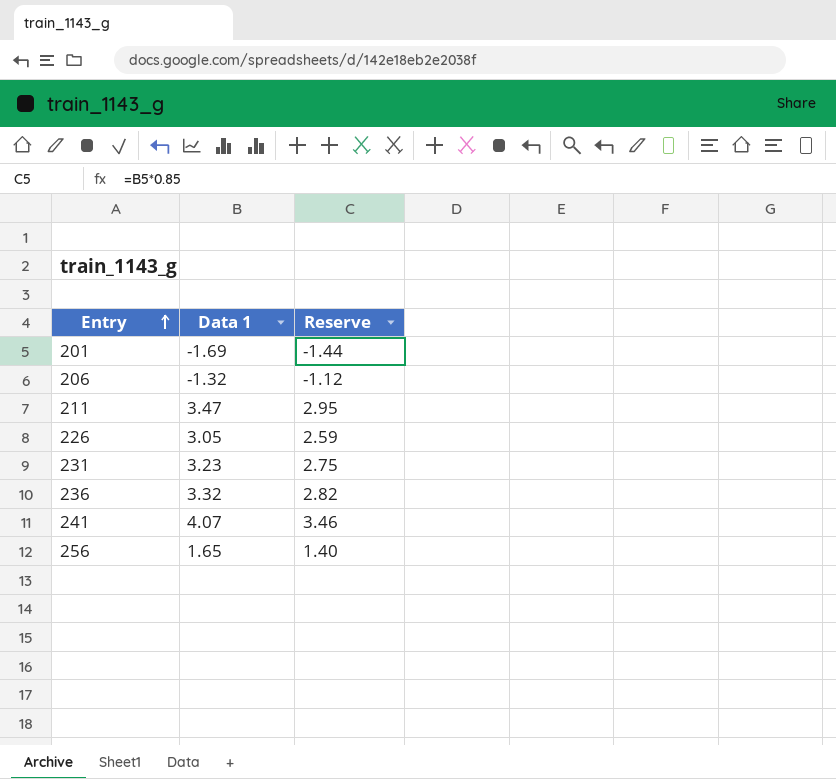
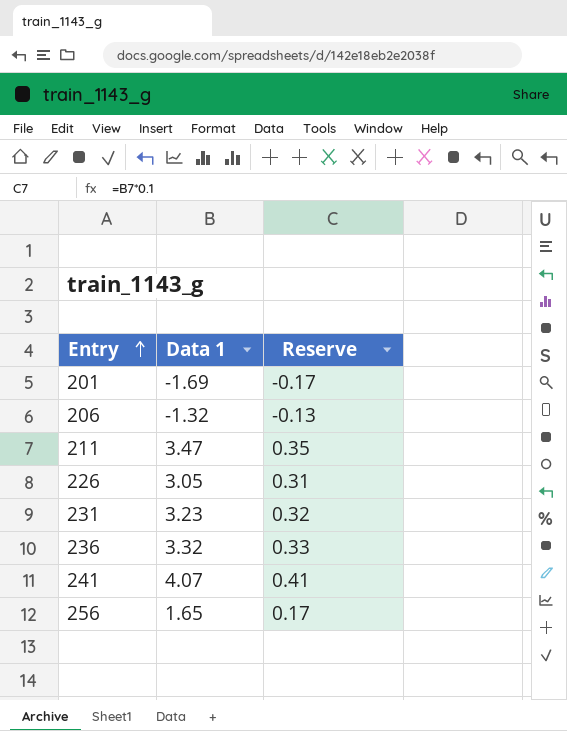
column Reserve | formula: [Data 1] * 0.85 -> [Data 1] * 0.1

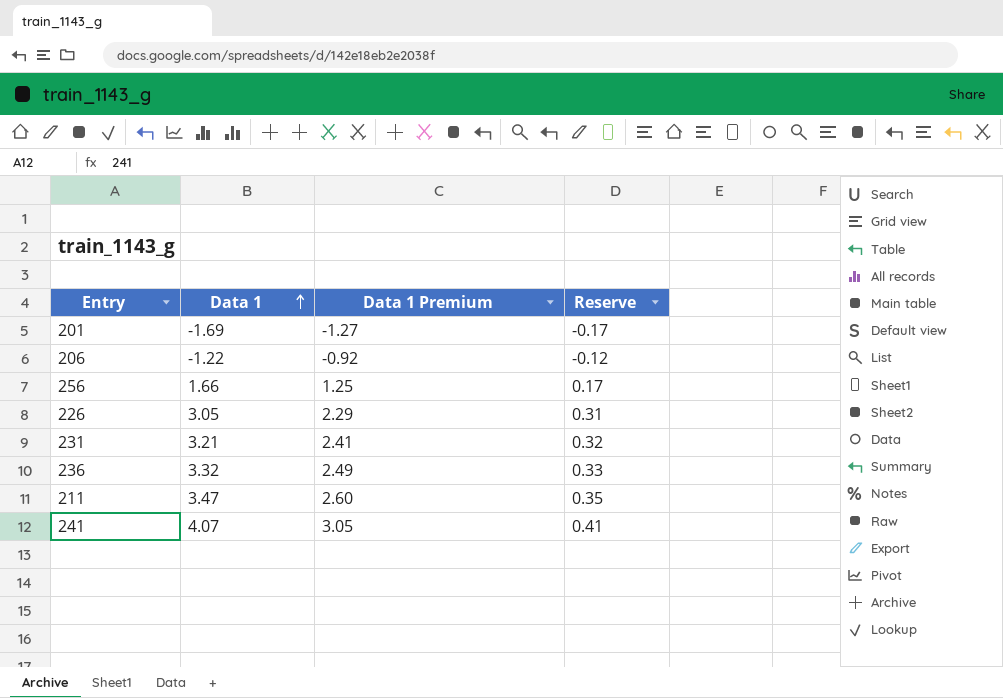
row order: Entry ascending -> Data 1 ascending
column Data 1 Premium | formula: none -> [Data 1] * 0.75
206 | Data 1: -1.32 -> -1.22
206 | Reserve: -0.13 -> -0.12
256 | Data 1: 1.65 -> 1.66
231 | Data 1: 3.23 -> 3.21

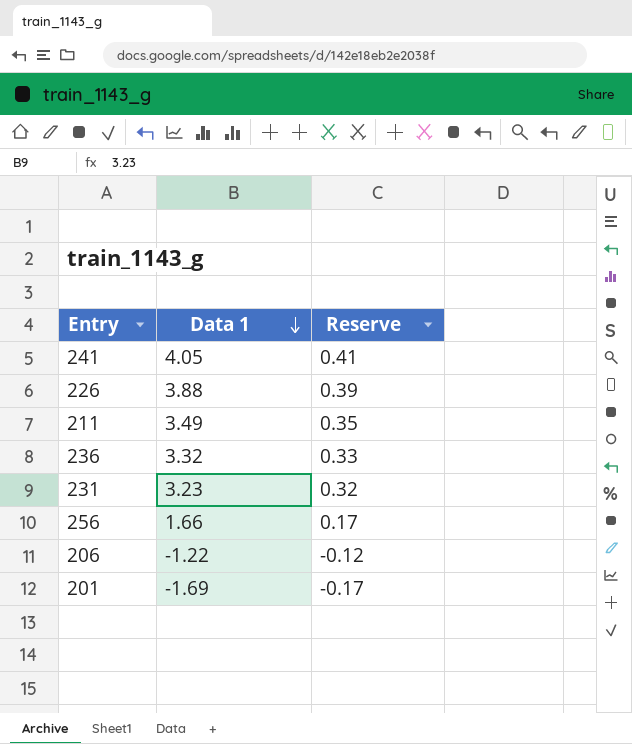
row order: Data 1 ascending -> Data 1 descending
column Data 1 Premium | formula: [Data 1] * 0.75 -> none
241 | Data 1: 4.07 -> 4.05
226 | Data 1: 3.05 -> 3.88
226 | Reserve: 0.31 -> 0.39
211 | Data 1: 3.47 -> 3.49
231 | Data 1: 3.21 -> 3.23

